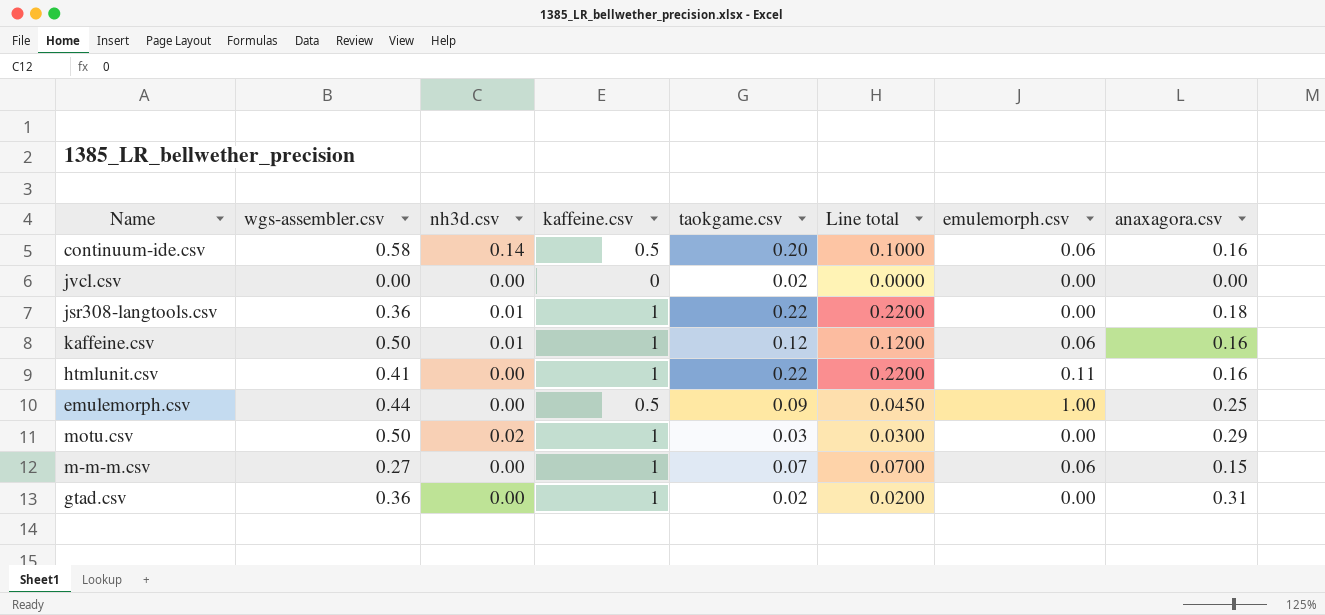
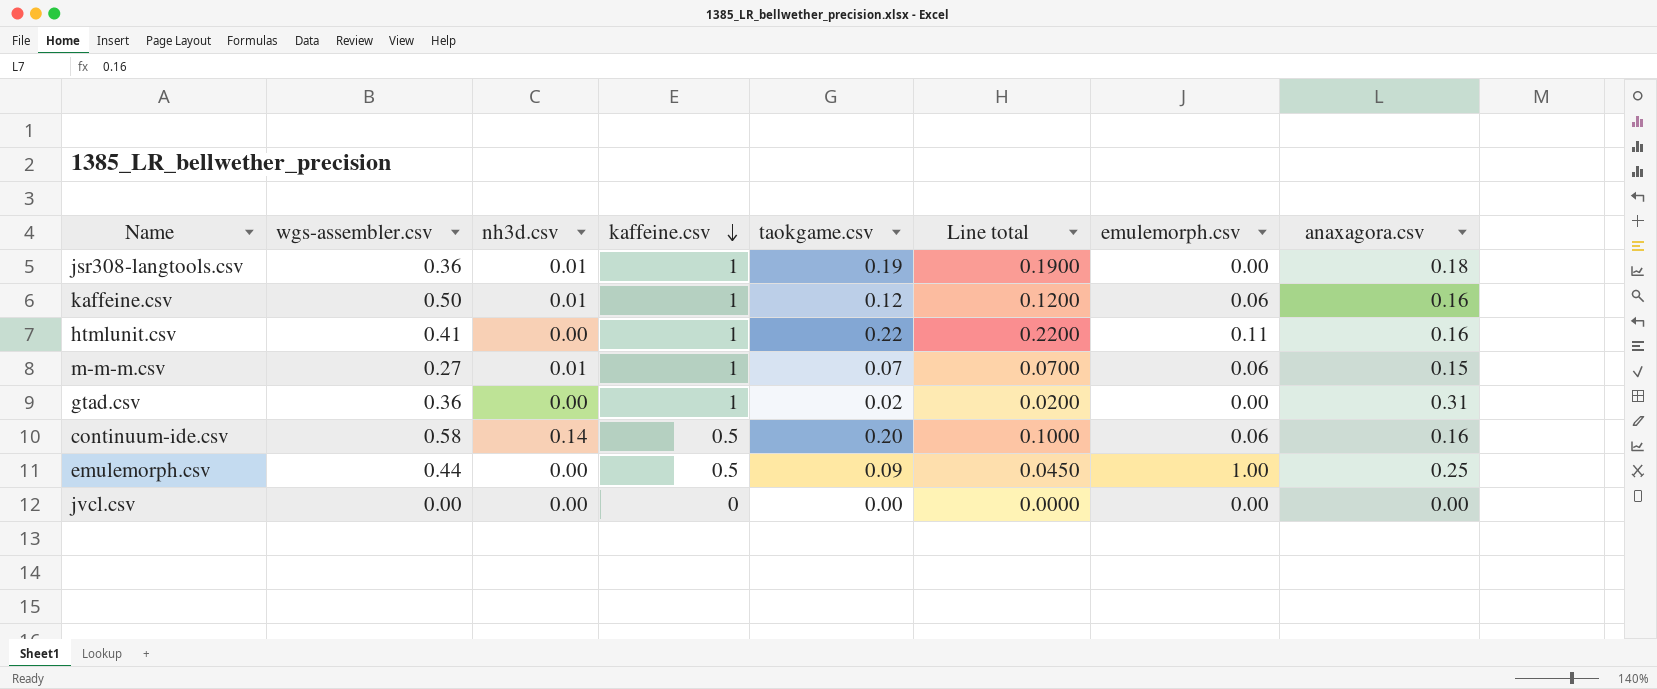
row order: none -> kaffeine.csv descending
row motu.csv: 0.50 | 0.02 | 1 | 0.03 | 0.0300 | 0.00 | 0.29 -> none
jsr308-langtools.csv | taokgame.csv: 0.22 -> 0.19
jsr308-langtools.csv | Line total: 0.2200 -> 0.1900
m-m-m.csv | nh3d.csv: 0.00 -> 0.01
jvcl.csv | taokgame.csv: 0.02 -> 0.00

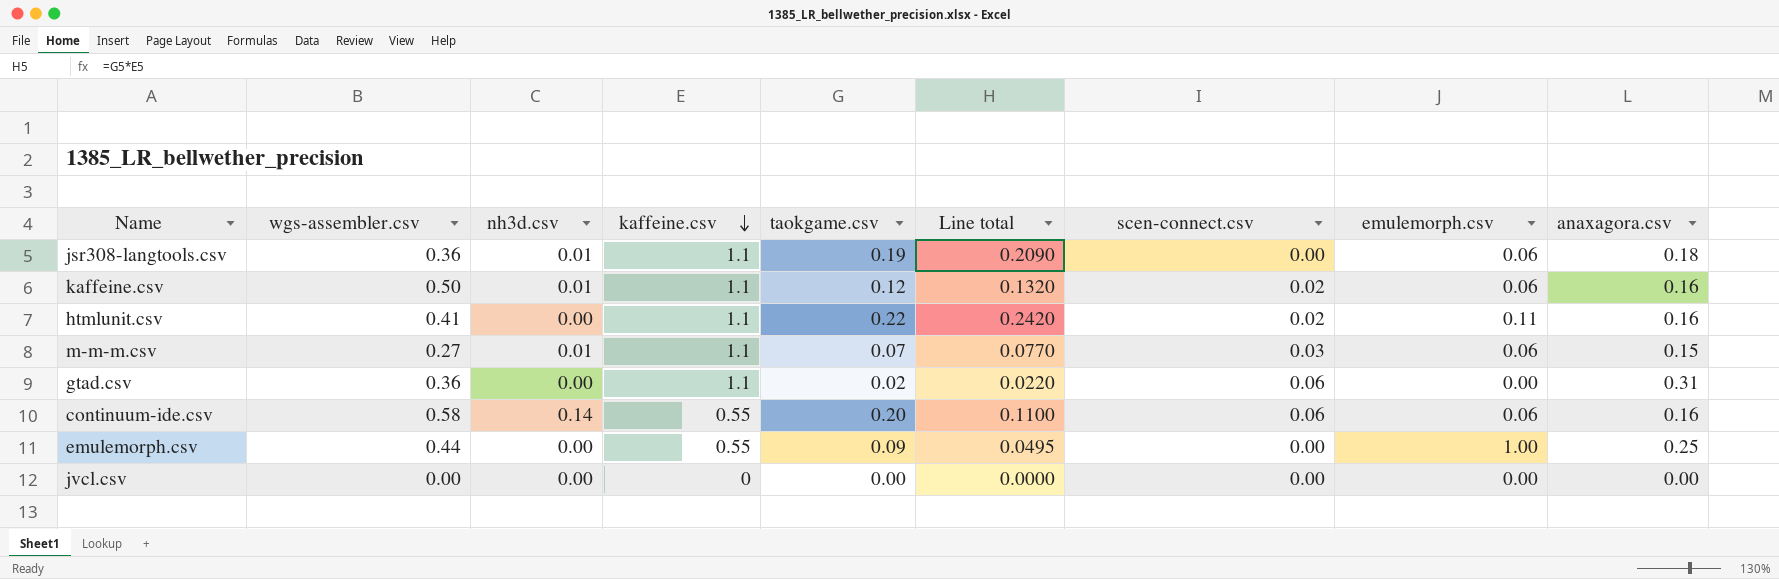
column scen-connect.csv | position: none -> 7
jsr308-langtools.csv | kaffeine.csv: 1 -> 1.1
jsr308-langtools.csv | Line total: 0.1900 -> 0.2090
jsr308-langtools.csv | emulemorph.csv: 0.00 -> 0.06
kaffeine.csv | kaffeine.csv: 1 -> 1.1
kaffeine.csv | Line total: 0.1200 -> 0.1320
htmlunit.csv | kaffeine.csv: 1 -> 1.1
htmlunit.csv | Line total: 0.2200 -> 0.2420
m-m-m.csv | kaffeine.csv: 1 -> 1.1
m-m-m.csv | Line total: 0.0700 -> 0.0770
gtad.csv | kaffeine.csv: 1 -> 1.1
gtad.csv | Line total: 0.0200 -> 0.0220
continuum-ide.csv | kaffeine.csv: 0.5 -> 0.55
continuum-ide.csv | Line total: 0.1000 -> 0.1100
emulemorph.csv | kaffeine.csv: 0.5 -> 0.55
emulemorph.csv | Line total: 0.0450 -> 0.0495

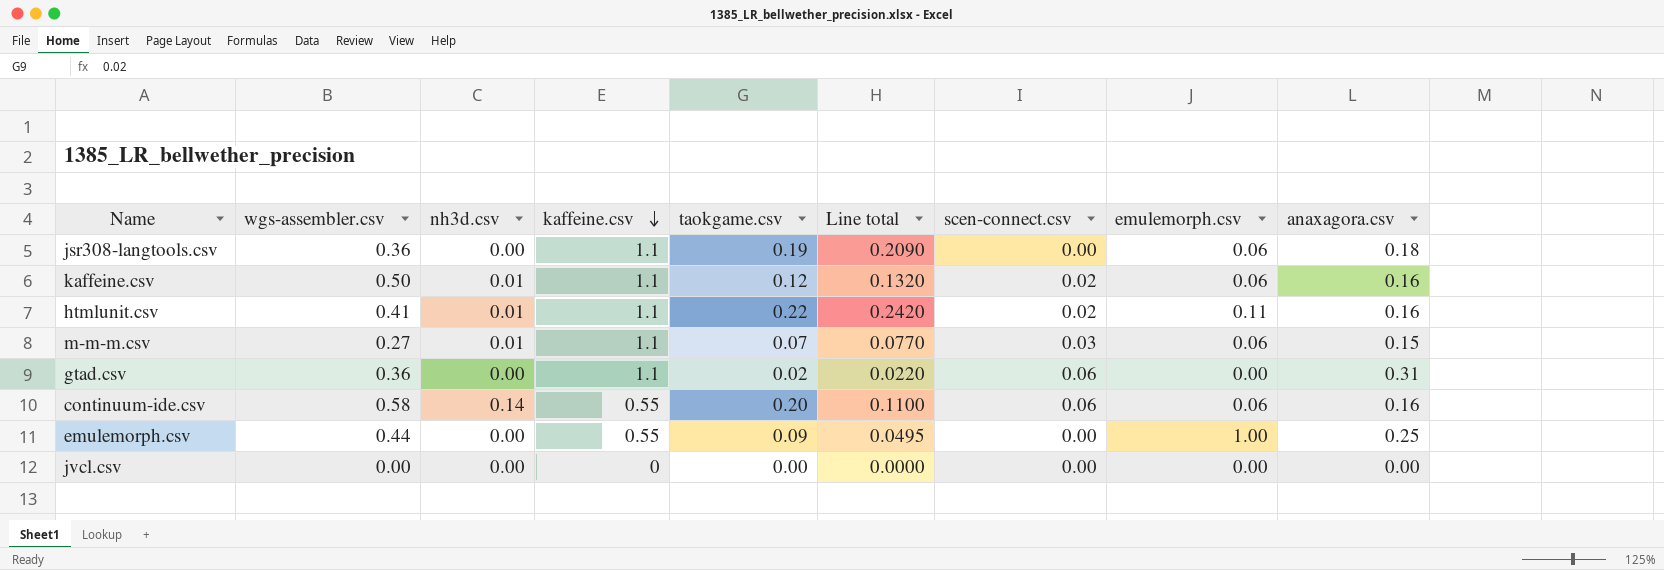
jsr308-langtools.csv | nh3d.csv: 0.01 -> 0.00
htmlunit.csv | nh3d.csv: 0.00 -> 0.01

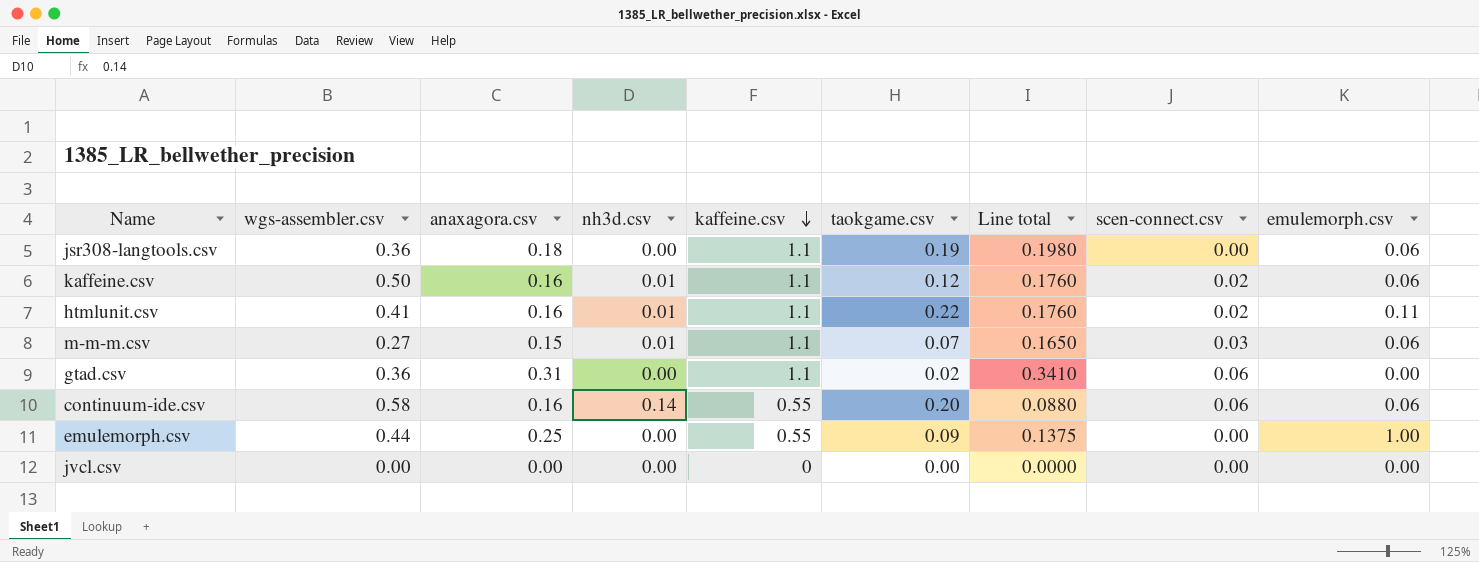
column anaxagora.csv | position: 9 -> 3
column Line total | formula: [kaffeine.csv] * [taokgame.csv] -> [anaxagora.csv] * [kaffeine.csv]

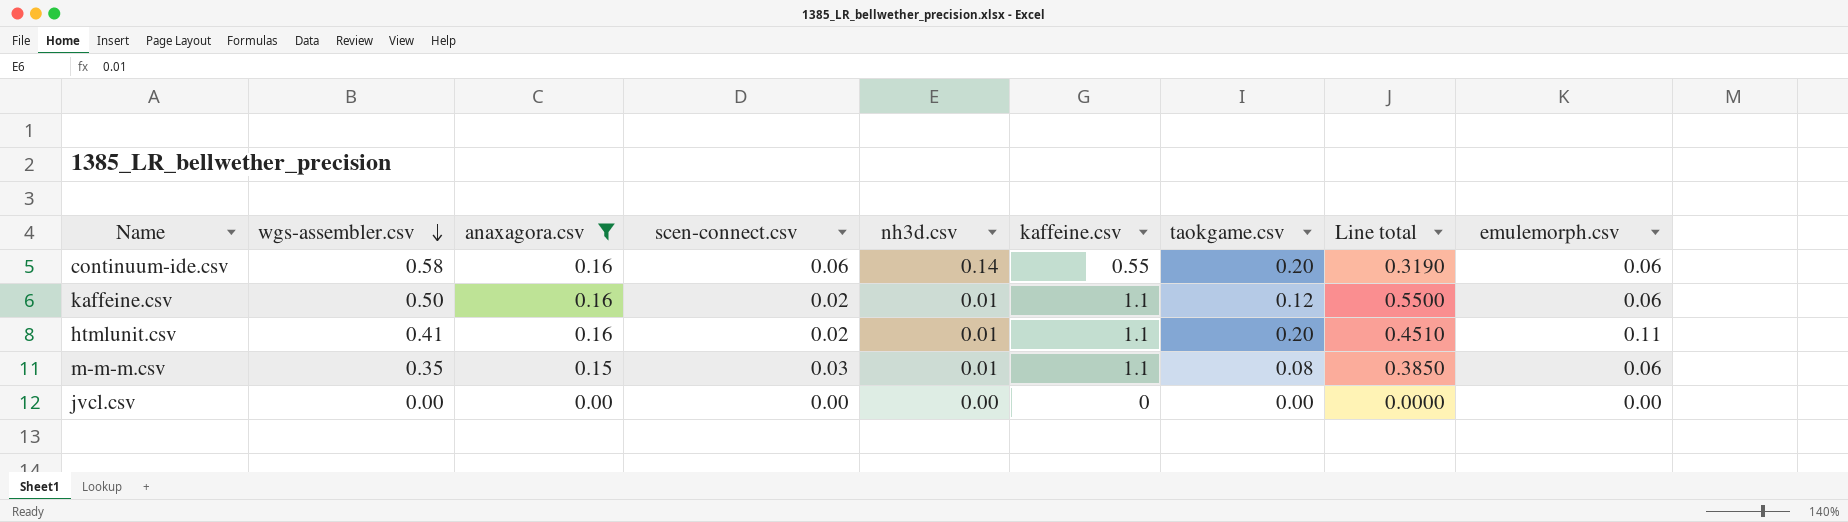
filter: none -> anaxagora.csv <= 0.16
row order: kaffeine.csv descending -> wgs-assembler.csv descending
column scen-connect.csv | position: 8 -> 4
column Line total | formula: [anaxagora.csv] * [kaffeine.csv] -> [wgs-assembler.csv] * [kaffeine.csv]
htmlunit.csv | taokgame.csv: 0.22 -> 0.20
m-m-m.csv | wgs-assembler.csv: 0.27 -> 0.35
m-m-m.csv | taokgame.csv: 0.07 -> 0.08

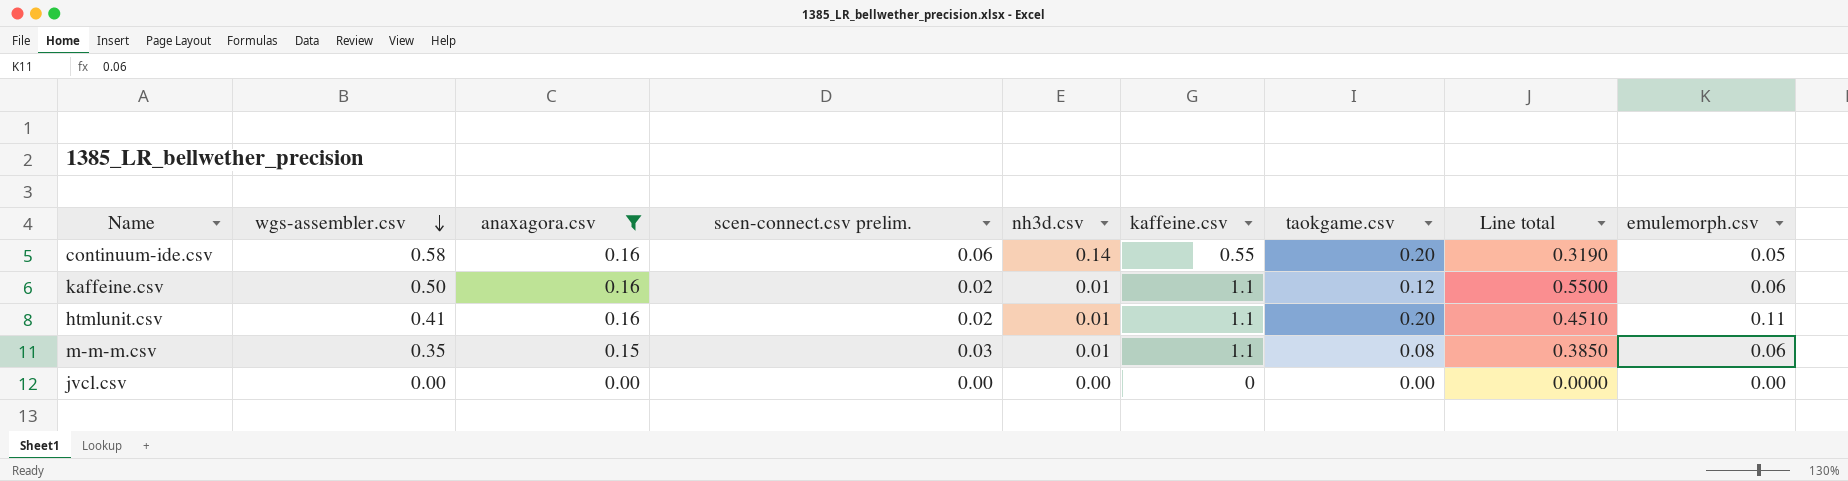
column name: scen-connect.csv -> scen-connect.csv prelim.
continuum-ide.csv | emulemorph.csv: 0.06 -> 0.05

